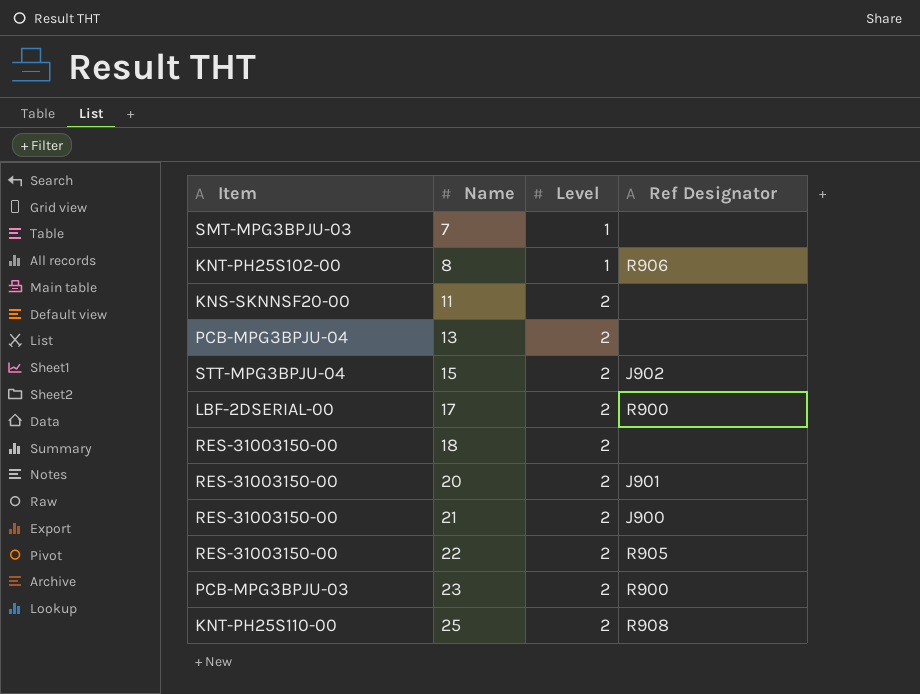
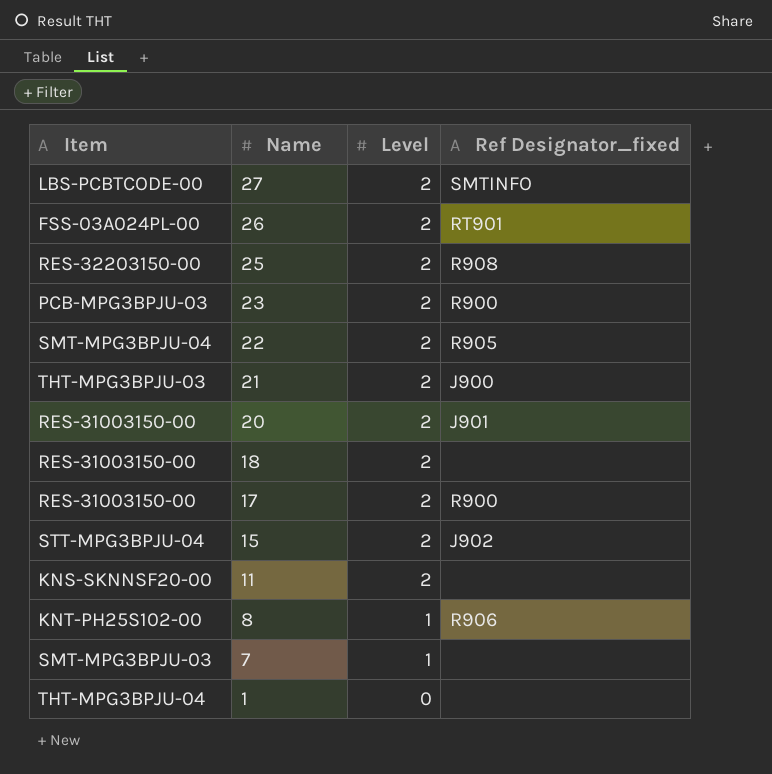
row order: Name ascending -> Name descending
column name: Ref Designator -> Ref Designator_fixed
row 13: PCB-MPG3BPJU-04 | 2 | none -> none
row 27: none -> LBS-PCBTCODE-00 | 2 | SMTINFO
row 26: none -> FSS-03A024PL-00 | 2 | RT901
25 | Item: KNT-PH25S110-00 -> RES-32203150-00
22 | Item: RES-31003150-00 -> SMT-MPG3BPJU-04
21 | Item: RES-31003150-00 -> THT-MPG3BPJU-03
17 | Item: LBF-2DSERIAL-00 -> RES-31003150-00
row 1: none -> THT-MPG3BPJU-04 | 0 | none

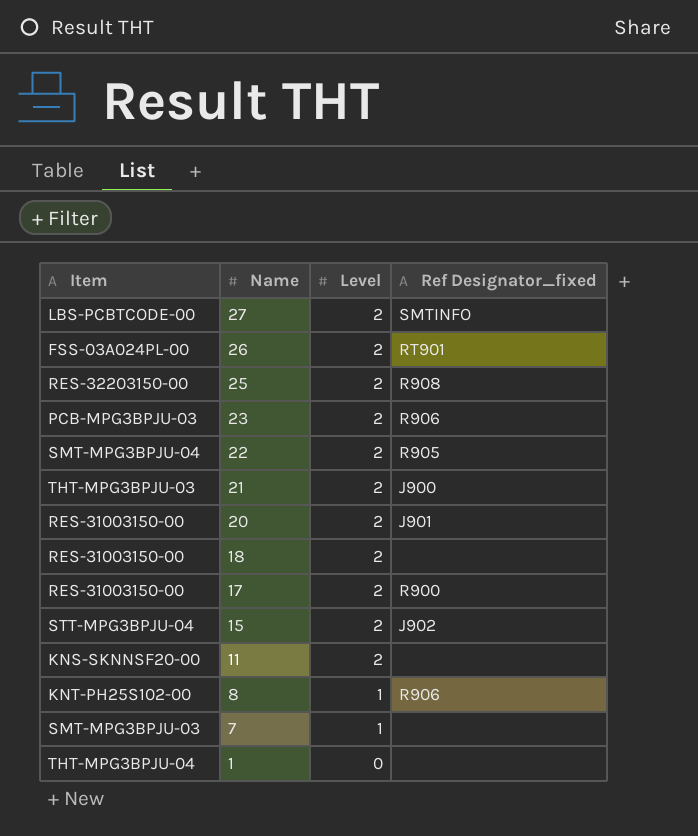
23 | Ref Designator_fixed: R900 -> R906

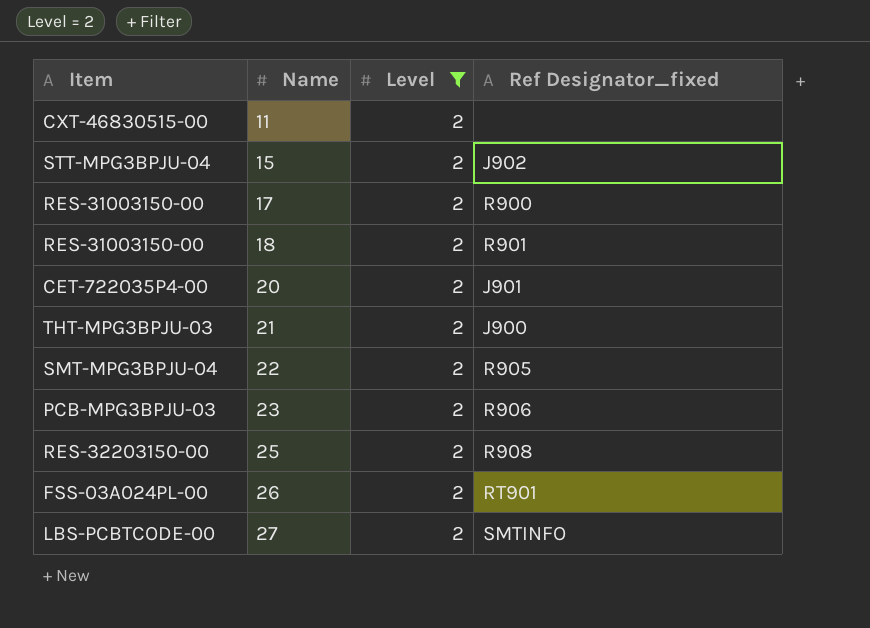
filter: none -> Level = 2
row order: Name descending -> Name ascending
11 | Item: KNS-SKNNSF20-00 -> CXT-46830515-00
18 | Ref Designator_fixed: none -> R901
20 | Item: RES-31003150-00 -> CET-722035P4-00

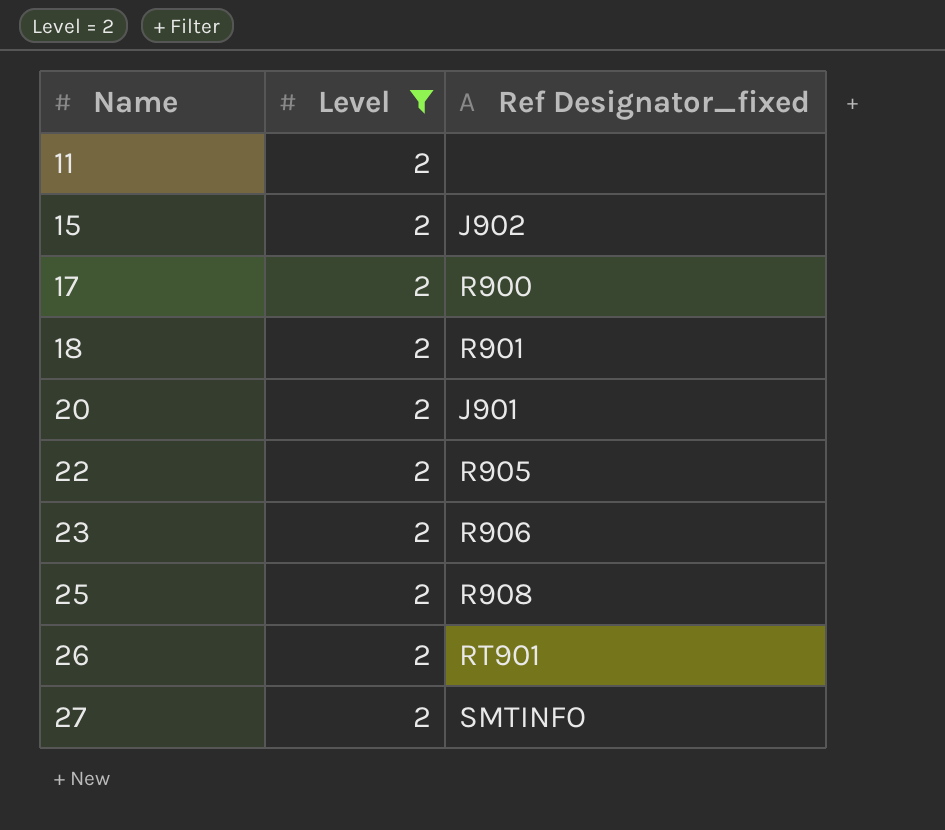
column Item | position: 1 -> none
row 21: THT-MPG3BPJU-03 | 2 | J900 -> none

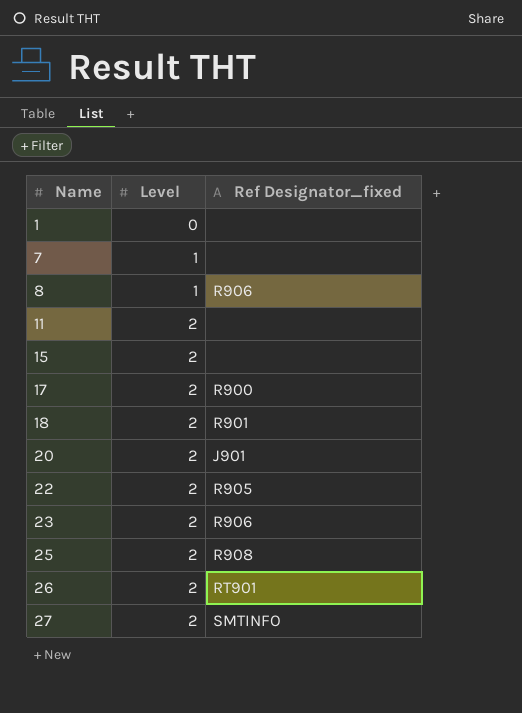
filter: Level = 2 -> none
15 | Ref Designator_fixed: J902 -> none

